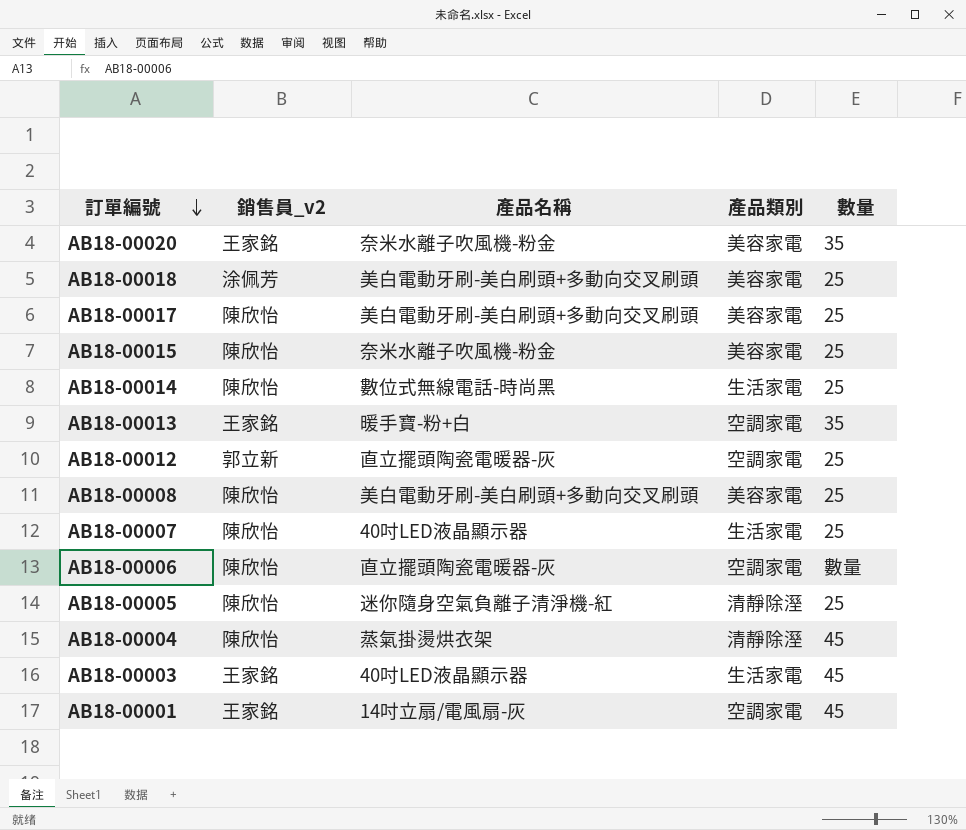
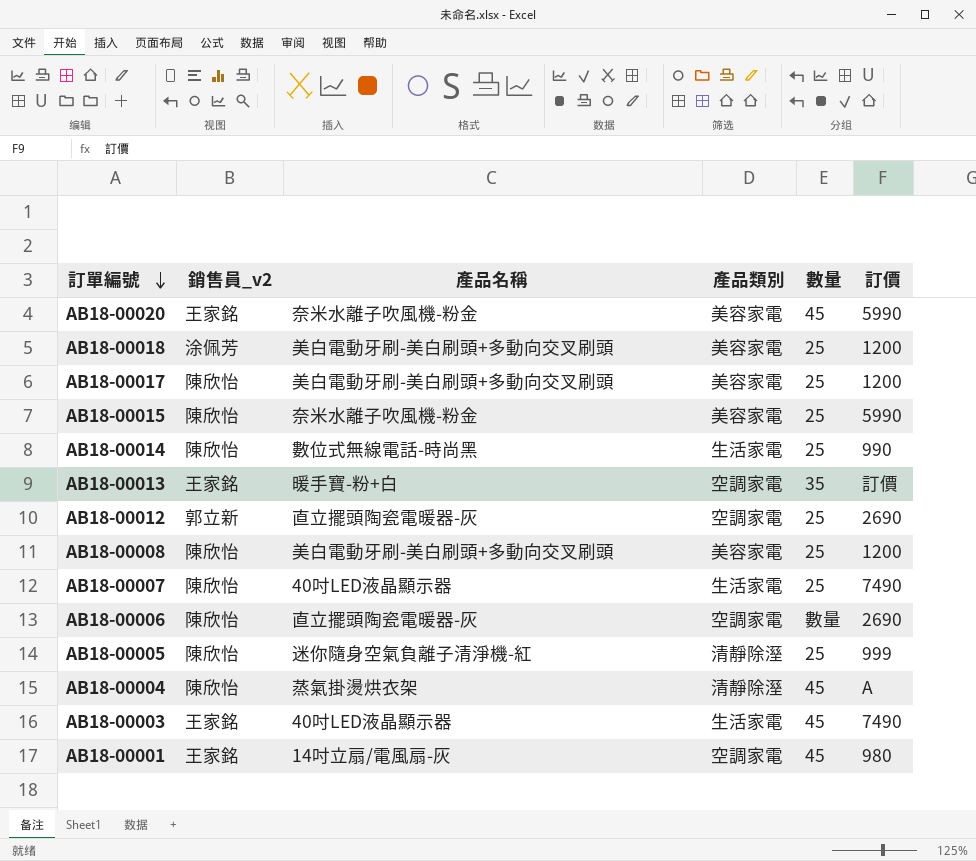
column 訂價 | position: none -> 6
AB18-00020 | 數量: 35 -> 45

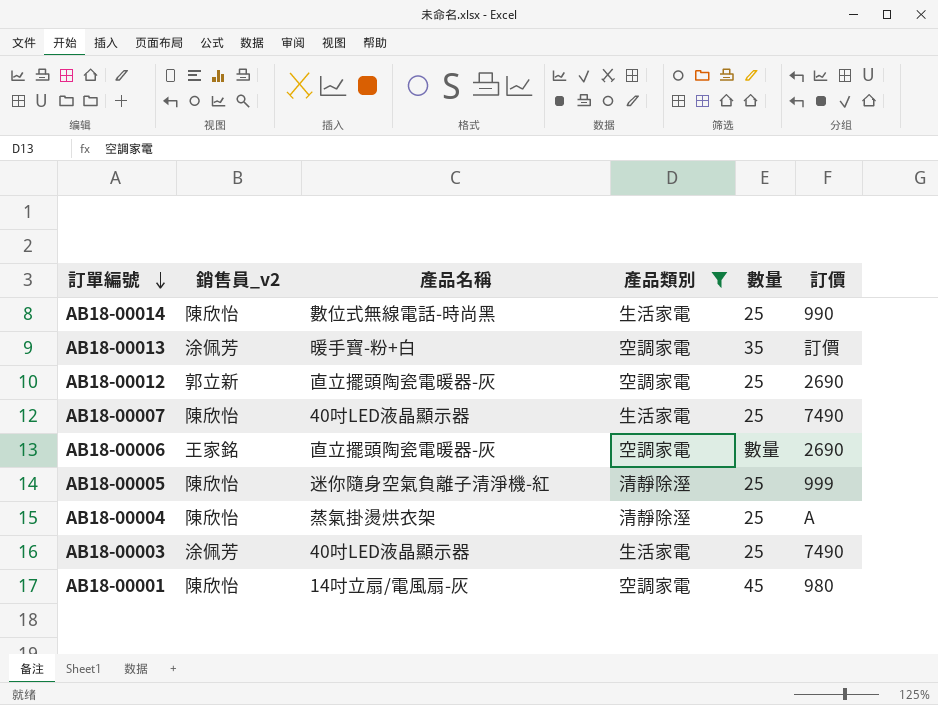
filter: none -> 產品類別 != 美容家電
AB18-00013 | 銷售員_v2: 王家銘 -> 涂佩芳
AB18-00006 | 銷售員_v2: 陳欣怡 -> 王家銘
AB18-00004 | 數量: 45 -> 25
AB18-00003 | 銷售員_v2: 王家銘 -> 涂佩芳
AB18-00003 | 數量: 45 -> 25
AB18-00001 | 銷售員_v2: 王家銘 -> 陳欣怡

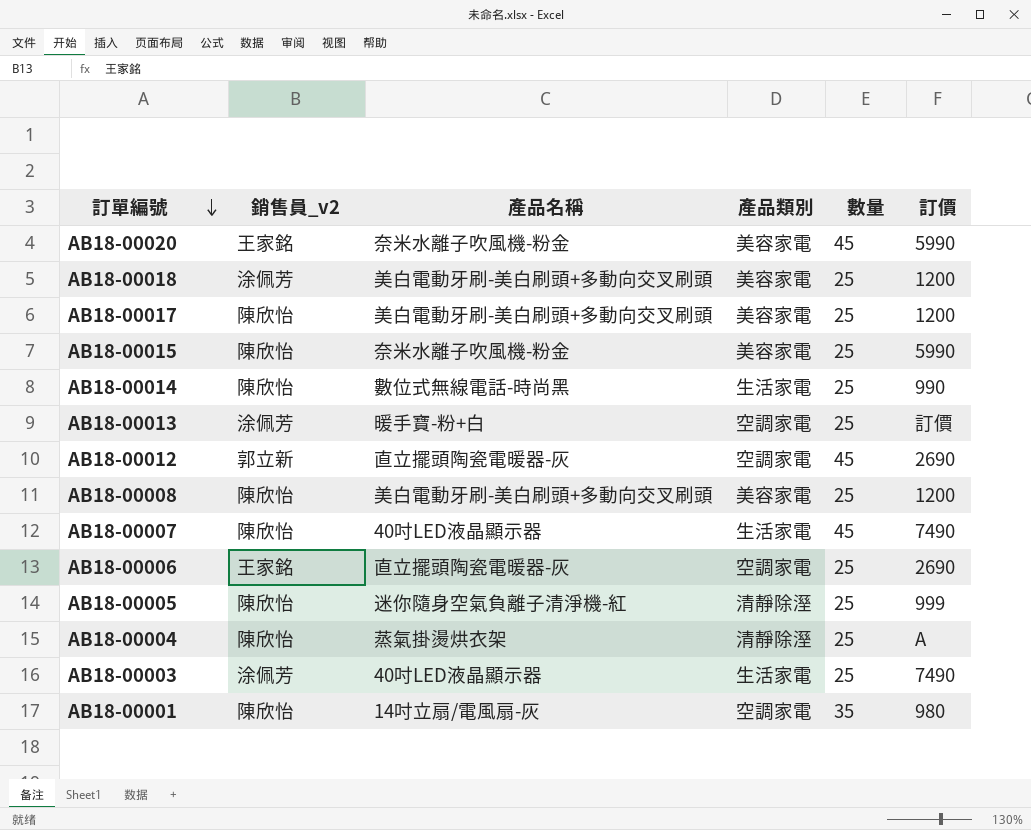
filter: 產品類別 != 美容家電 -> none
AB18-00013 | 數量: 35 -> 25
AB18-00012 | 數量: 25 -> 45
AB18-00007 | 數量: 25 -> 45
AB18-00006 | 數量: 數量 -> 25
AB18-00001 | 數量: 45 -> 35

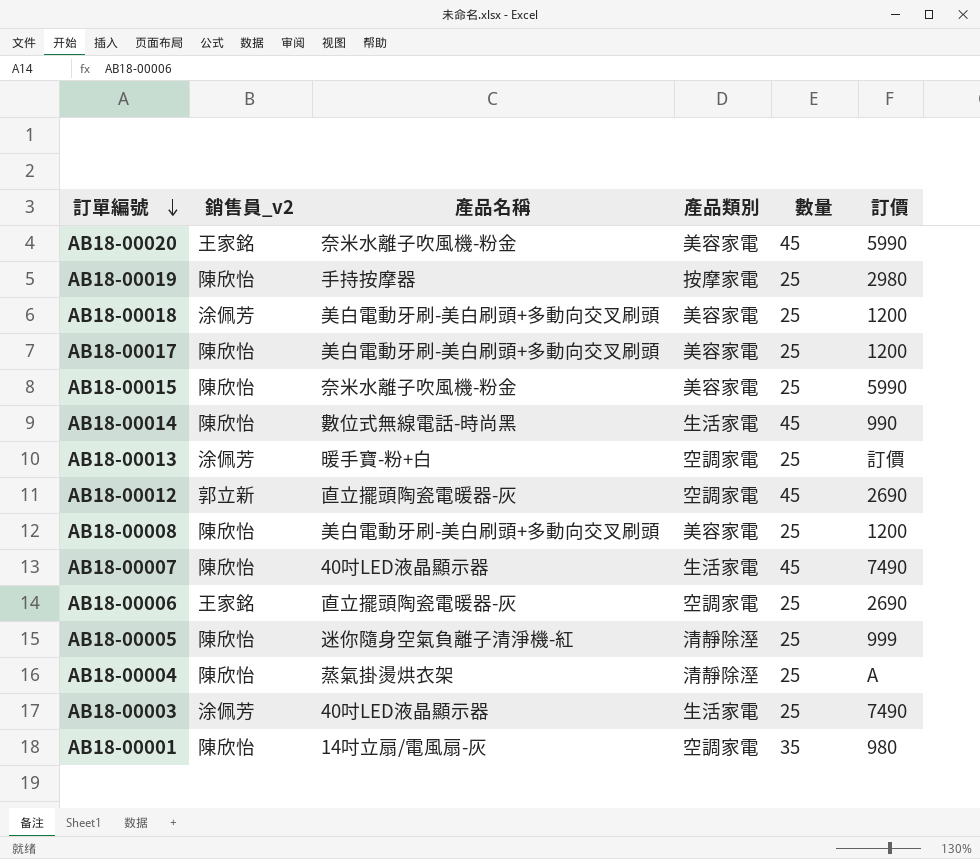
row AB18-00019: none -> 陳欣怡 | 手持按摩器 | 按摩家電 | 25 | 2980
AB18-00014 | 數量: 25 -> 45

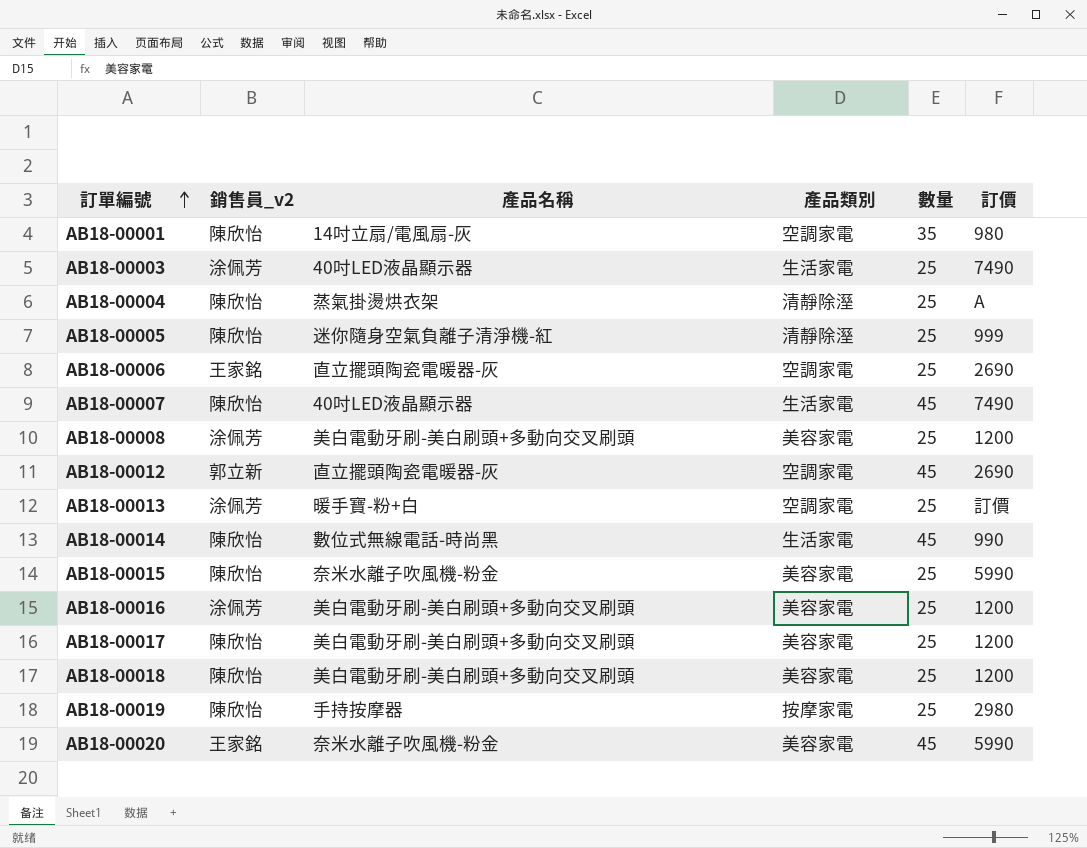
row order: 訂單編號 descending -> 訂單編號 ascending
AB18-00008 | 銷售員_v2: 陳欣怡 -> 涂佩芳
row AB18-00016: none -> 涂佩芳 | 美白電動牙刷-美白刷頭+多動向交叉刷頭 | 美容家電 | 25 | 1200
AB18-00018 | 銷售員_v2: 涂佩芳 -> 陳欣怡

